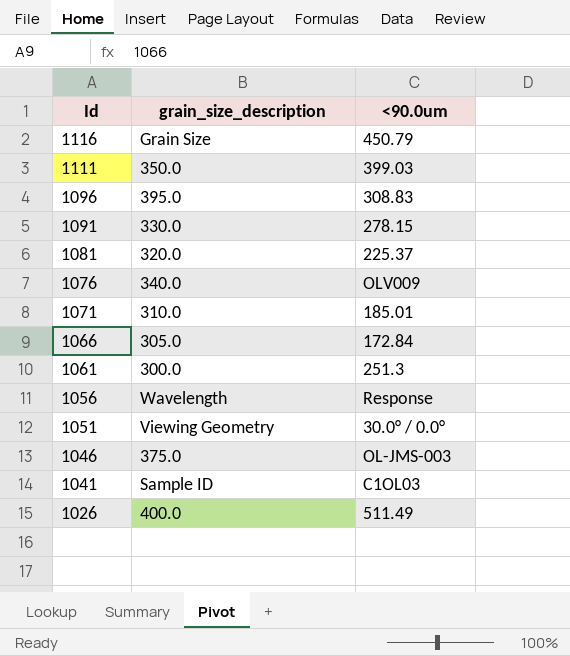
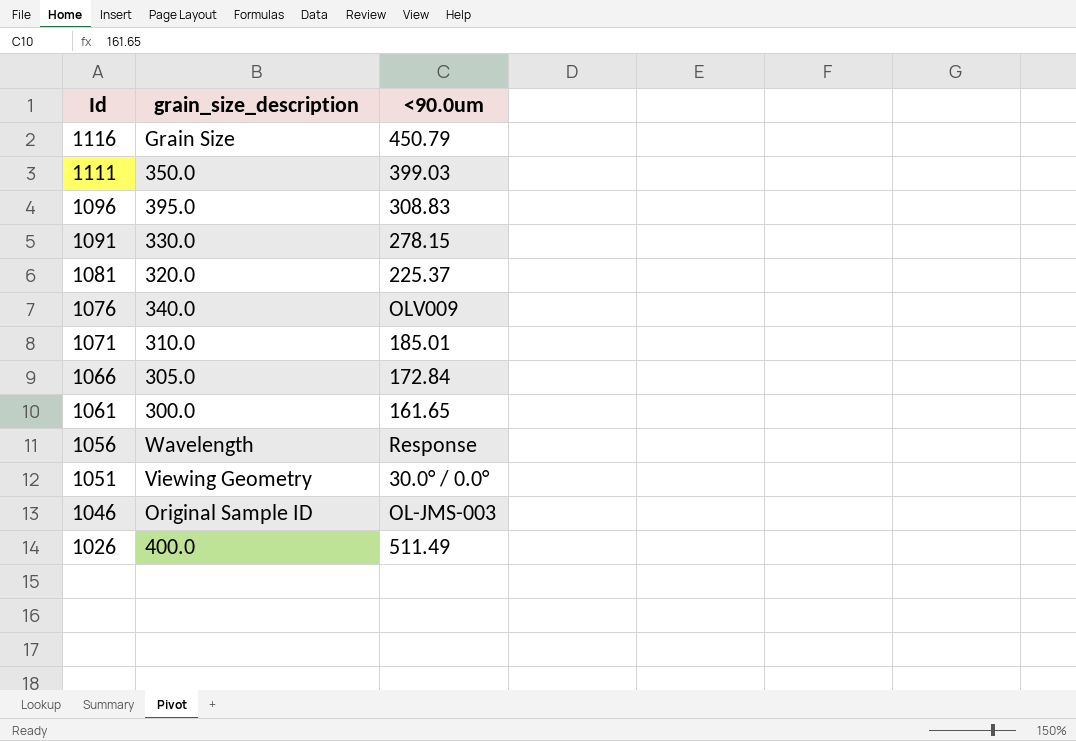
row 1041: Sample ID | C1OL03 -> none
1061 | <90.0um: 251.3 -> 161.65
1046 | grain_size_description: 375.0 -> Original Sample ID

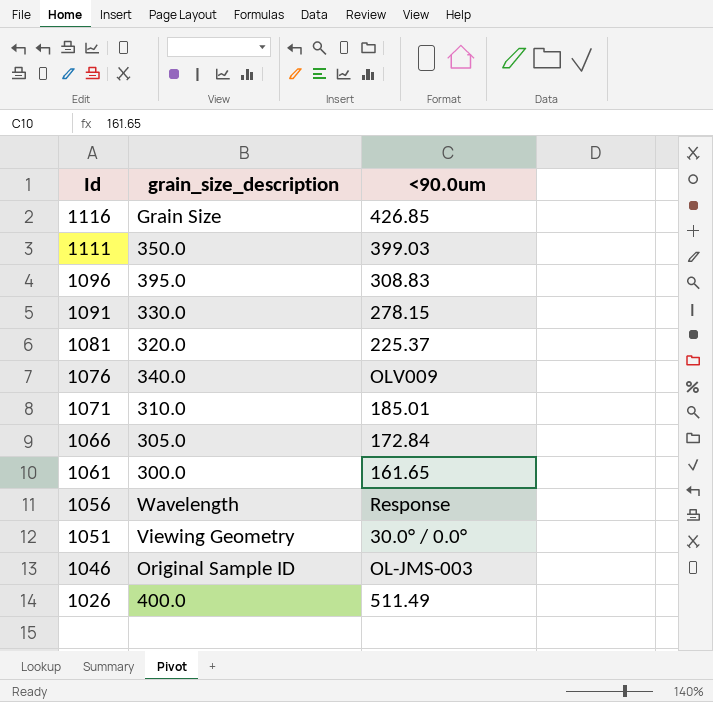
1116 | <90.0um: 450.79 -> 426.85

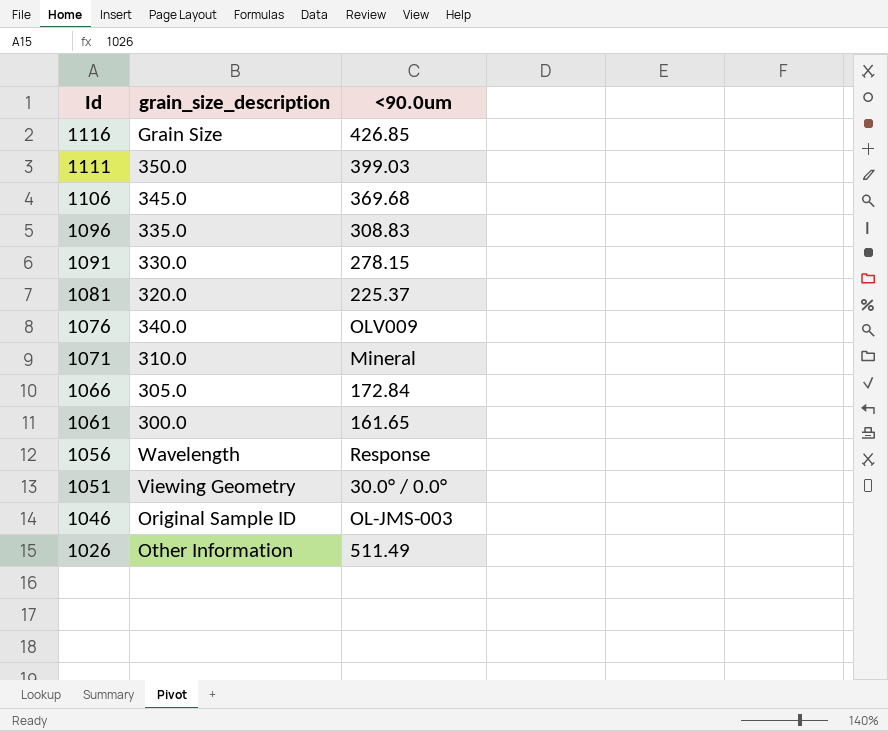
row 1106: none -> 345.0 | 369.68
1096 | grain_size_description: 395.0 -> 335.0
1071 | <90.0um: 185.01 -> Mineral
1026 | grain_size_description: 400.0 -> Other Information

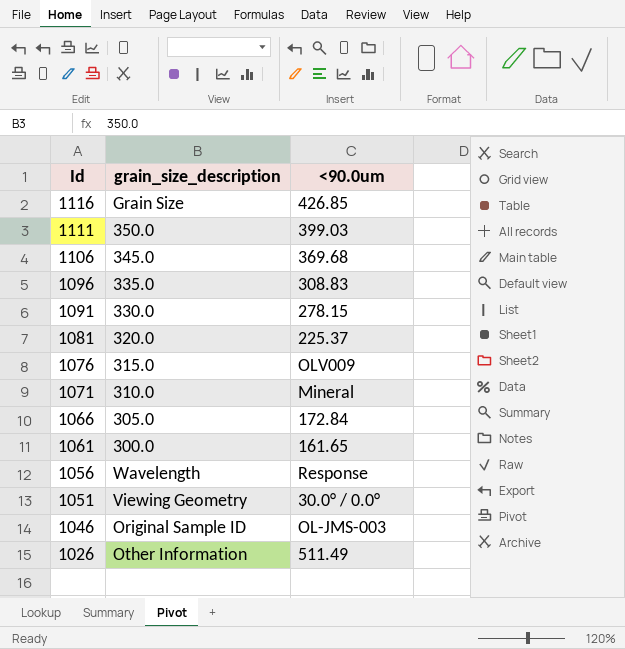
1076 | grain_size_description: 340.0 -> 315.0

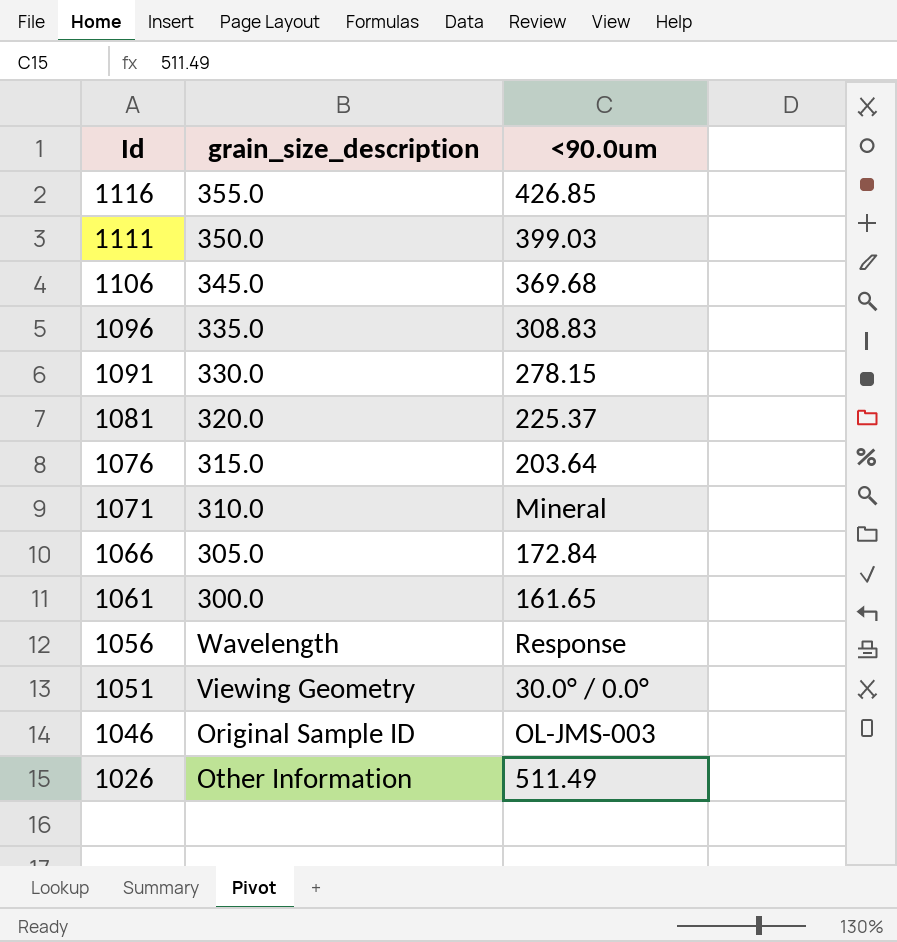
1116 | grain_size_description: Grain Size -> 355.0
1076 | <90.0um: OLV009 -> 203.64

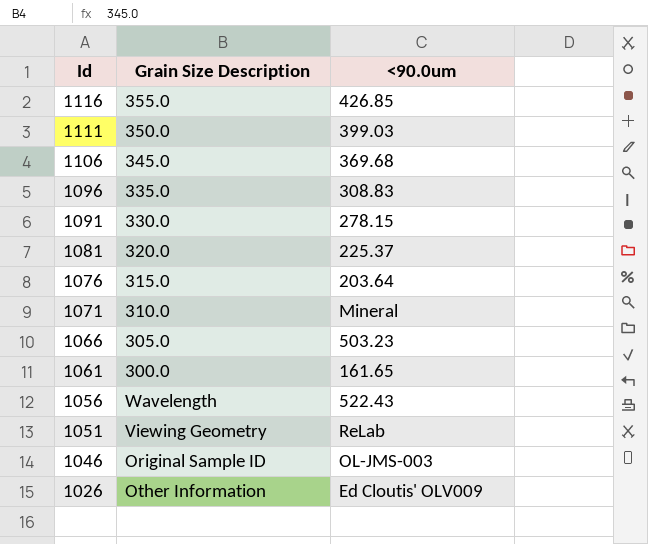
column name: grain_size_description -> Grain Size Description
1066 | <90.0um: 172.84 -> 503.23
1056 | <90.0um: Response -> 522.43
1051 | <90.0um: 30.0° / 0.0° -> ReLab
1026 | <90.0um: 511.49 -> Ed Cloutis' OLV009

